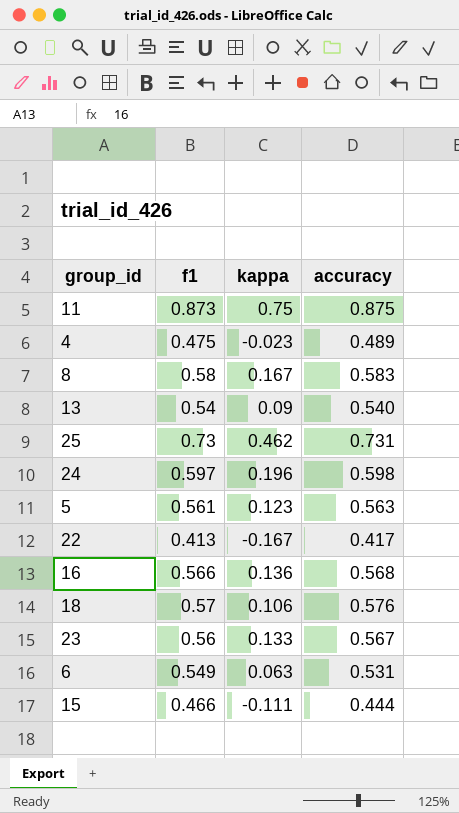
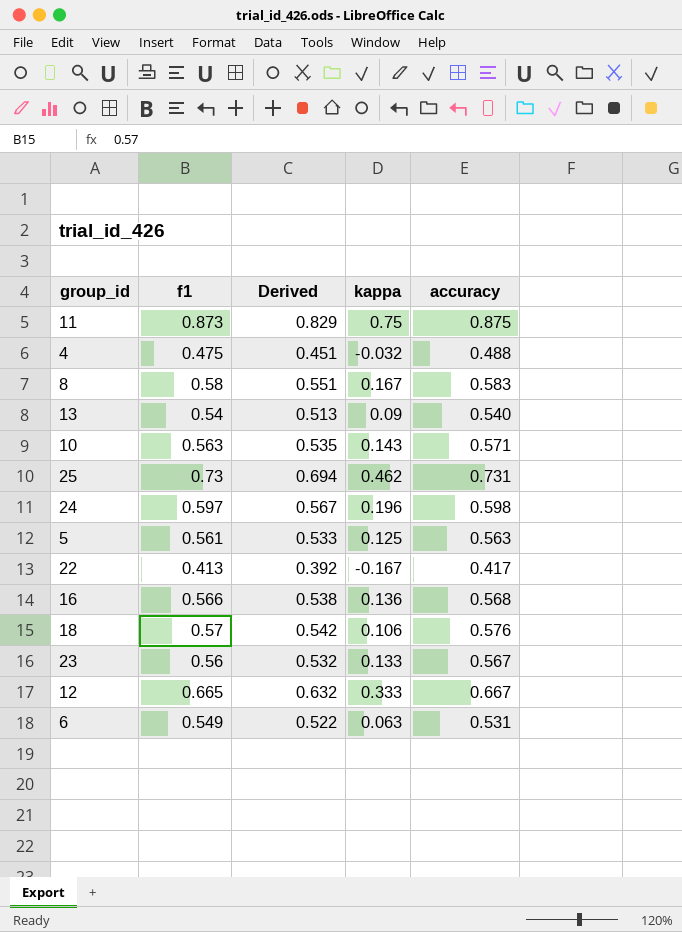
column Derived | formula: none -> [f1] * 0.95
row 15: 0.466 | -0.111 | 0.444 -> none
4 | kappa: -0.023 -> -0.032
4 | accuracy: 0.489 -> 0.488
row 10: none -> 0.563 | 0.535 | 0.143 | 0.571
5 | kappa: 0.123 -> 0.125
row 12: none -> 0.665 | 0.632 | 0.333 | 0.667

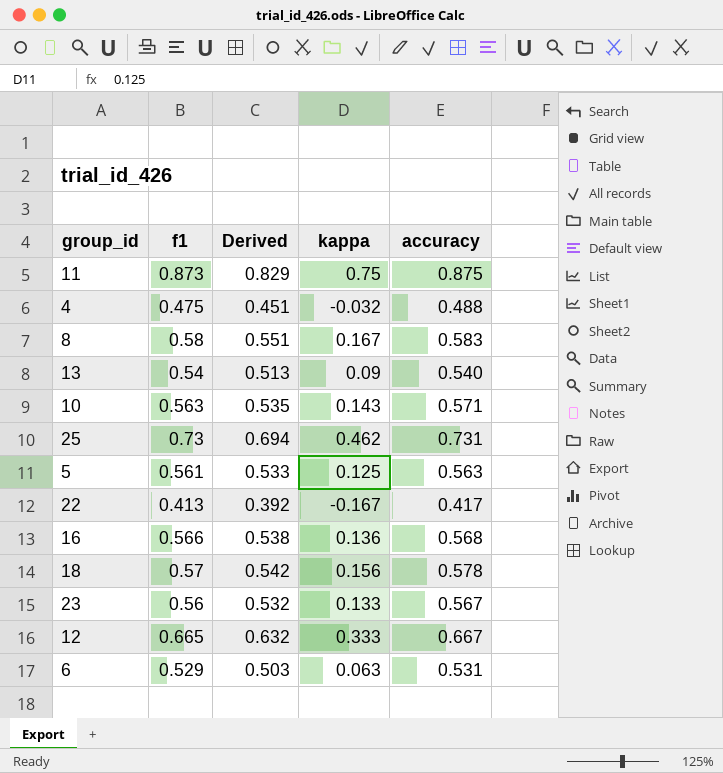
row 24: 0.597 | 0.567 | 0.196 | 0.598 -> none
18 | kappa: 0.106 -> 0.156
18 | accuracy: 0.576 -> 0.578
6 | f1: 0.549 -> 0.529
6 | Derived: 0.522 -> 0.503

